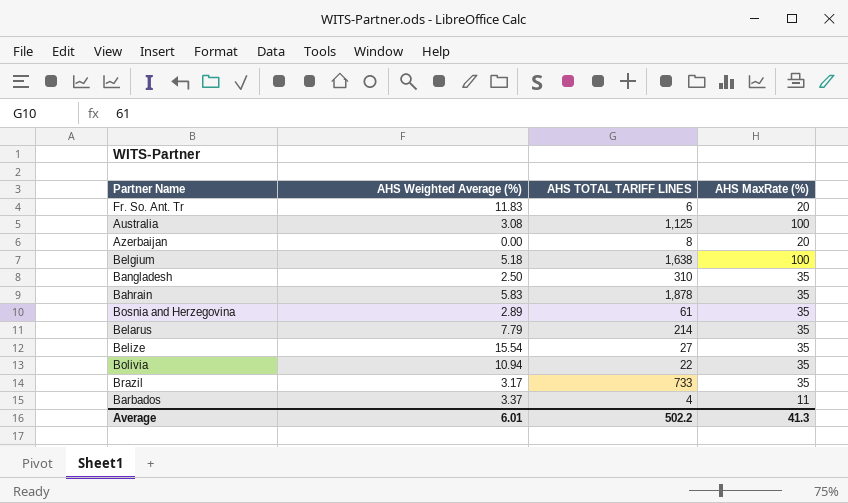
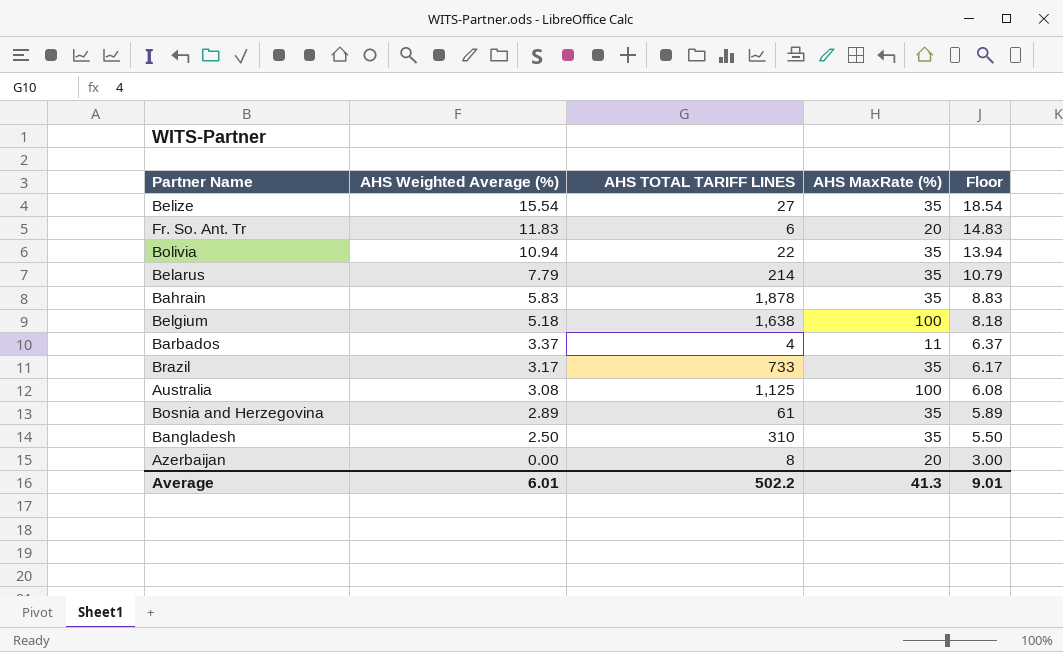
row order: none -> AHS Weighted Average (%) descending
column Floor | formula: none -> [AHS Weighted Average (%)] + 3

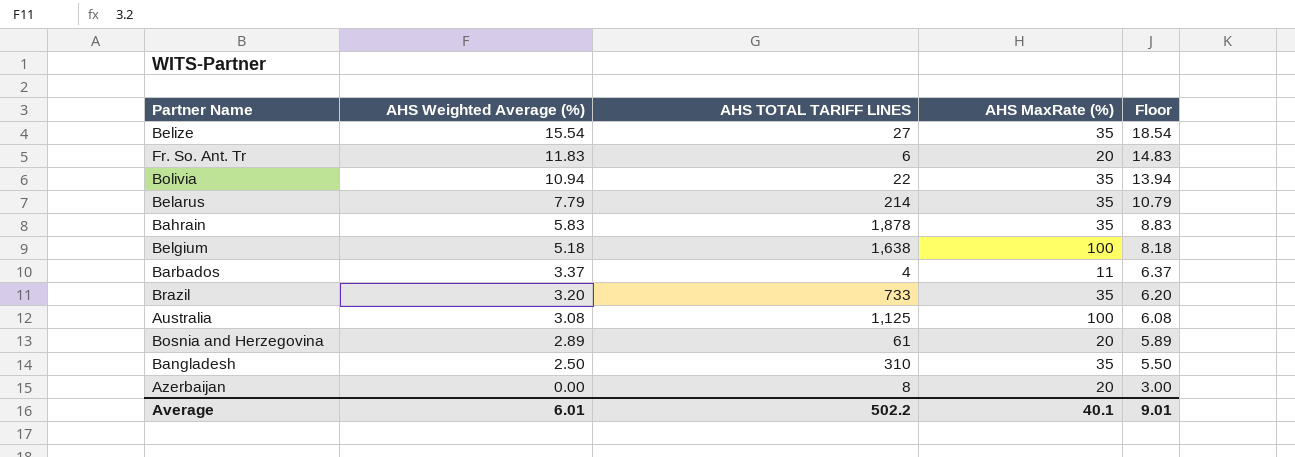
Brazil | AHS Weighted Average (%): 3.17 -> 3.20
Brazil | Floor: 6.17 -> 6.20
Bosnia and Herzegovina | AHS MaxRate (%): 35 -> 20
Average | AHS MaxRate (%): 41.3 -> 40.1

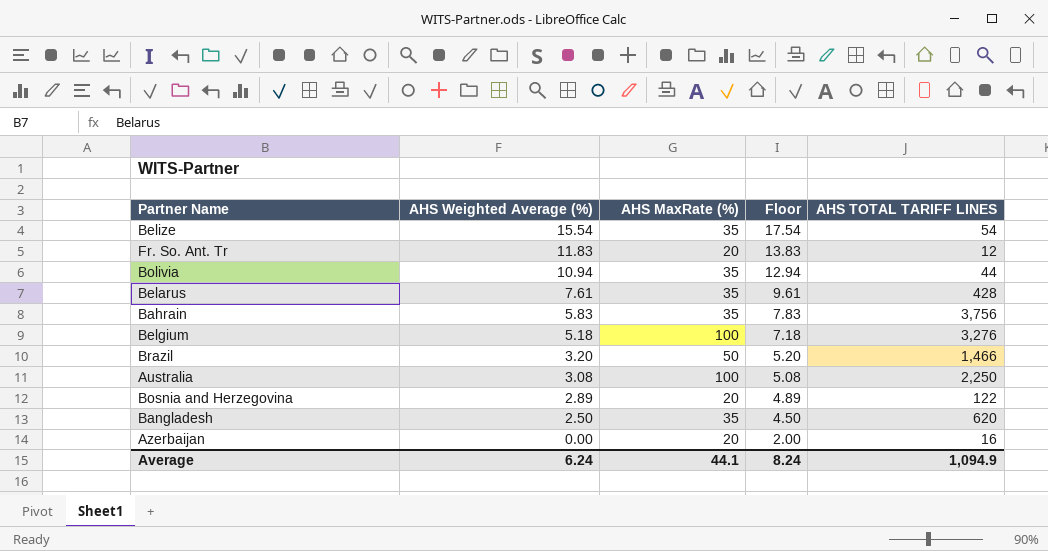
column Floor | formula: [AHS Weighted Average (%)] + 3 -> [AHS Weighted Average (%)] + 2
column AHS TOTAL TARIFF LINES | position: 3 -> 5
row Barbados: 3.37 | 4 | 11 | 6.37 -> none
Belize | AHS TOTAL TARIFF LINES: 27 -> 54
Fr. So. Ant. Tr | AHS TOTAL TARIFF LINES: 6 -> 12
Bolivia | AHS TOTAL TARIFF LINES: 22 -> 44
Belarus | AHS Weighted Average (%): 7.79 -> 7.61
Belarus | AHS TOTAL TARIFF LINES: 214 -> 428
Bahrain | AHS TOTAL TARIFF LINES: 1,878 -> 3,756
Belgium | AHS TOTAL TARIFF LINES: 1,638 -> 3,276
Brazil | AHS MaxRate (%): 35 -> 50
Brazil | AHS TOTAL TARIFF LINES: 733 -> 1,466
Australia | AHS TOTAL TARIFF LINES: 1,125 -> 2,250
Bosnia and Herzegovina | AHS TOTAL TARIFF LINES: 61 -> 122
Bangladesh | AHS TOTAL TARIFF LINES: 310 -> 620
Azerbaijan | AHS TOTAL TARIFF LINES: 8 -> 16
Average | AHS Weighted Average (%): 6.01 -> 6.24
Average | AHS MaxRate (%): 40.1 -> 44.1
Average | Floor: 9.01 -> 8.24
Average | AHS TOTAL TARIFF LINES: 502.2 -> 1,094.9

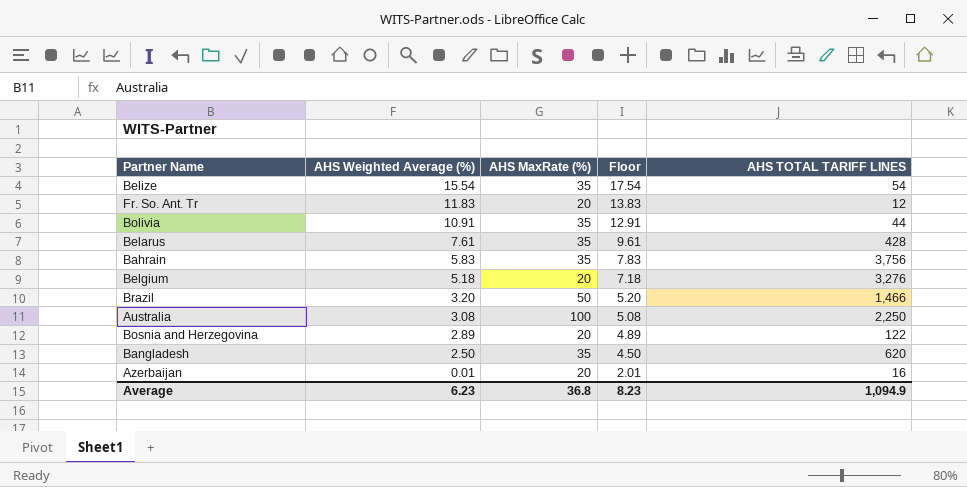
Bolivia | AHS Weighted Average (%): 10.94 -> 10.91
Bolivia | Floor: 12.94 -> 12.91
Belgium | AHS MaxRate (%): 100 -> 20
Azerbaijan | AHS Weighted Average (%): 0.00 -> 0.01
Azerbaijan | Floor: 2.00 -> 2.01
Average | AHS Weighted Average (%): 6.24 -> 6.23
Average | AHS MaxRate (%): 44.1 -> 36.8
Average | Floor: 8.24 -> 8.23

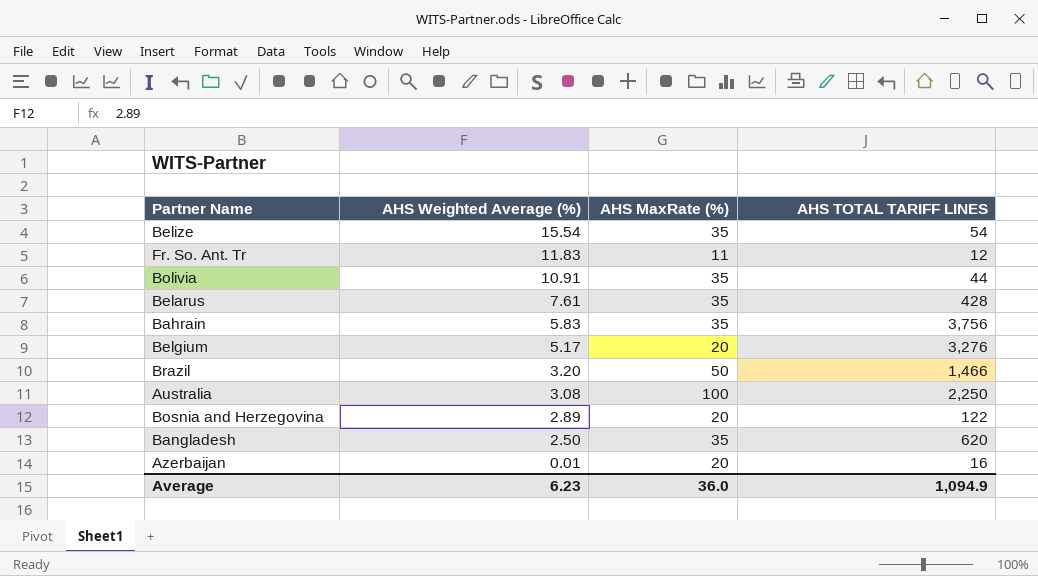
column Floor | formula: [AHS Weighted Average (%)] + 2 -> none
Fr. So. Ant. Tr | AHS MaxRate (%): 20 -> 11
Belgium | AHS Weighted Average (%): 5.18 -> 5.17
Average | AHS MaxRate (%): 36.8 -> 36.0

